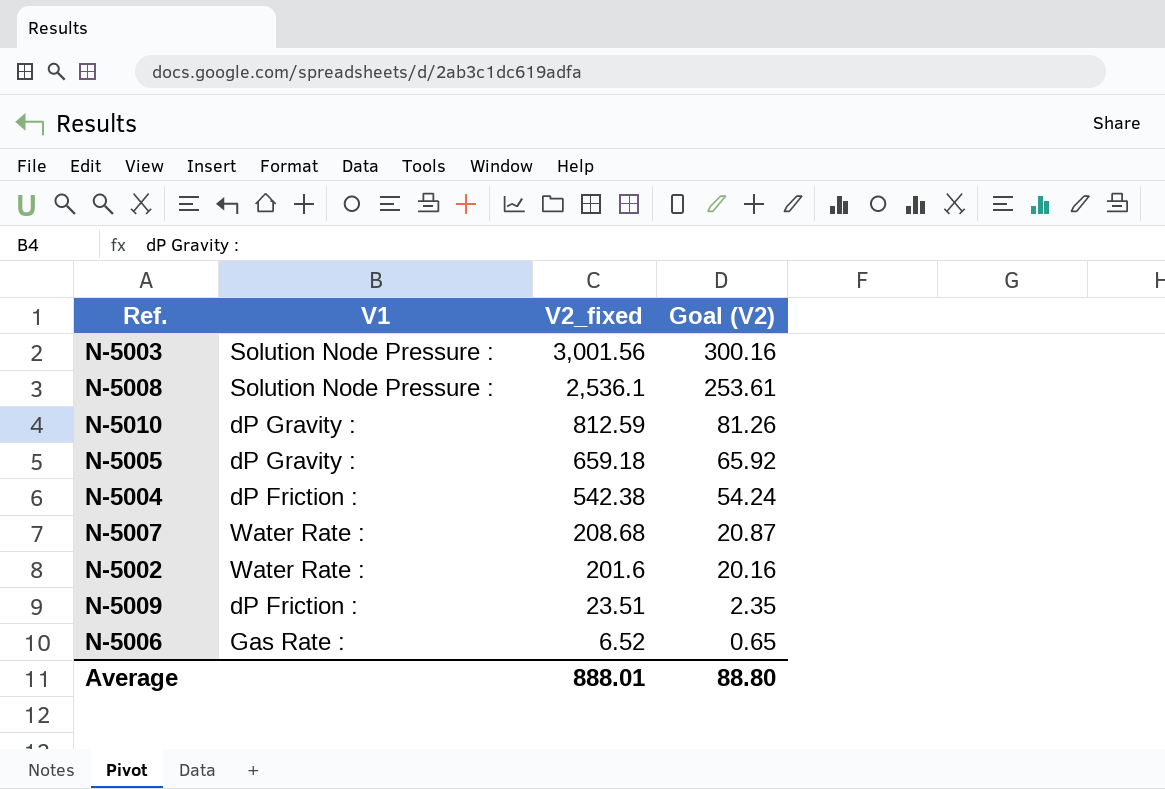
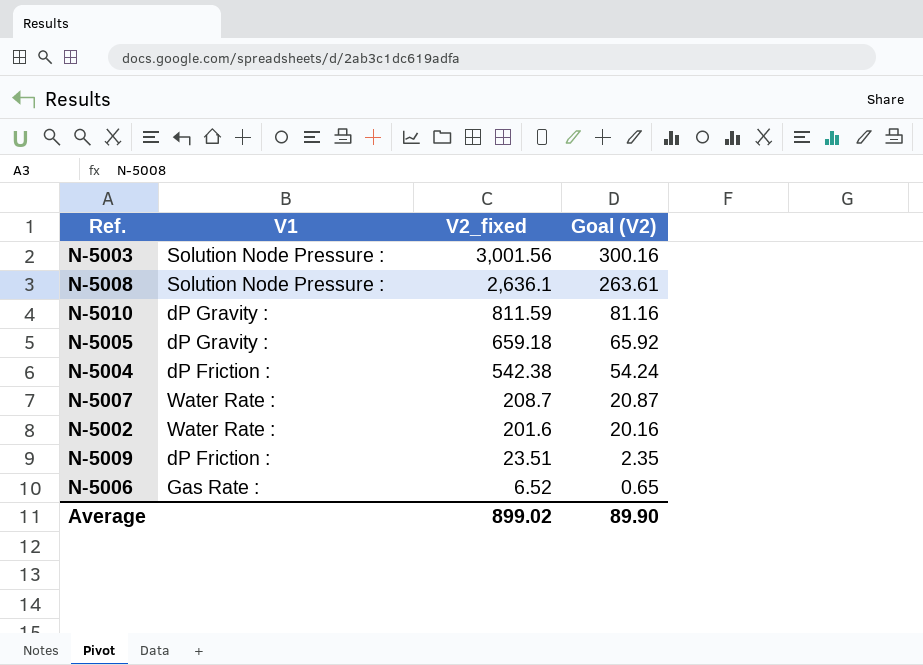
N-5008 | V2_fixed: 2,536.1 -> 2,636.1
N-5008 | Goal (V2): 253.61 -> 263.61
N-5010 | V2_fixed: 812.59 -> 811.59
N-5010 | Goal (V2): 81.26 -> 81.16
N-5007 | V2_fixed: 208.68 -> 208.7
Average | V2_fixed: 888.01 -> 899.02
Average | Goal (V2): 88.80 -> 89.90

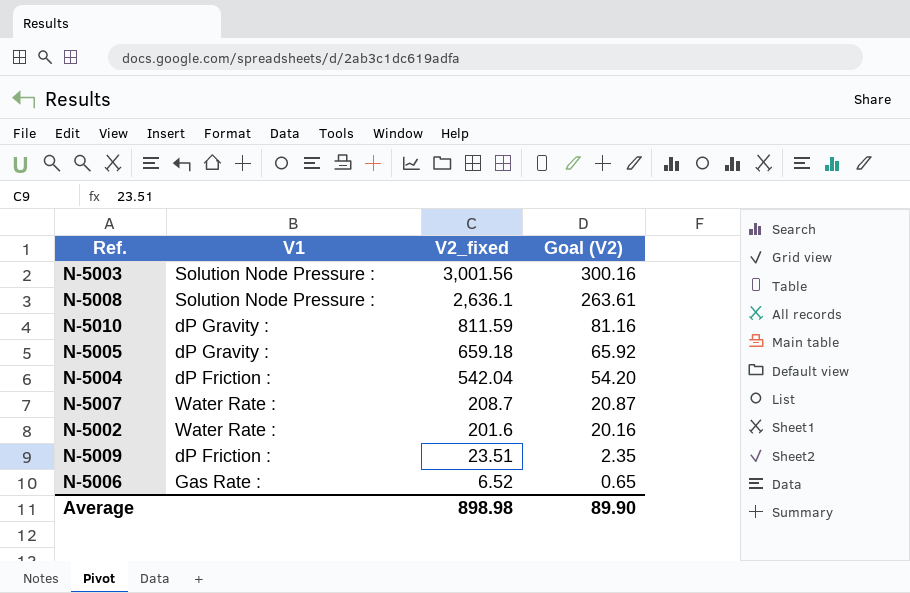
N-5004 | V2_fixed: 542.38 -> 542.04
N-5004 | Goal (V2): 54.24 -> 54.20
Average | V2_fixed: 899.02 -> 898.98

